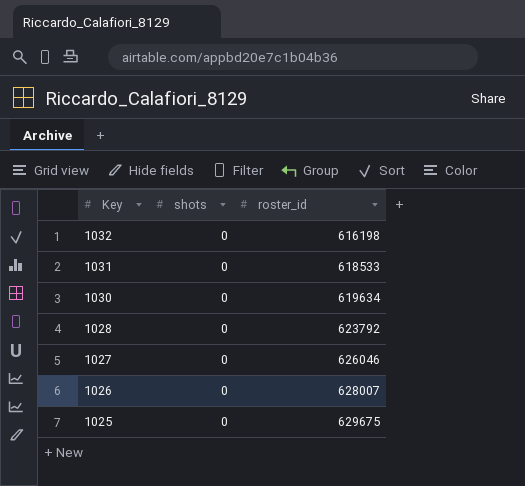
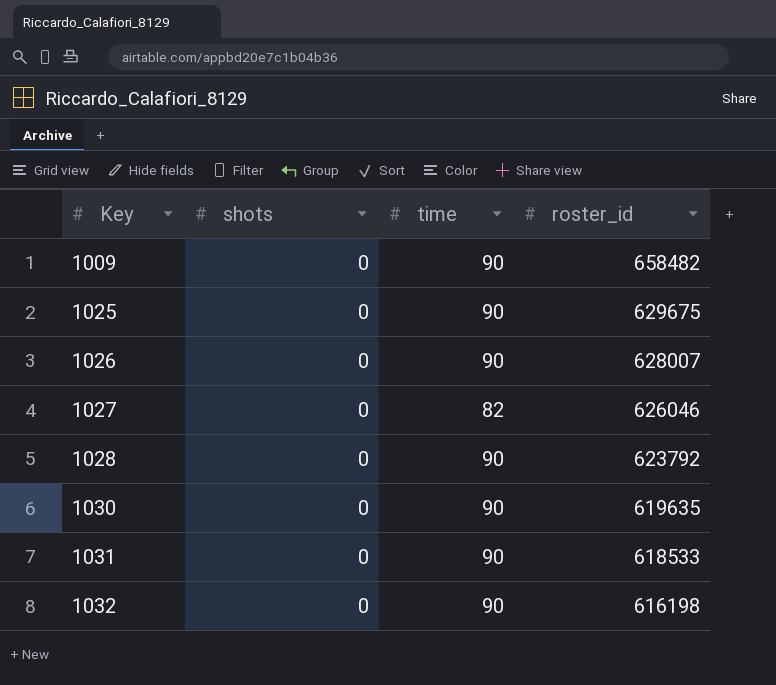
row order: Key descending -> Key ascending
column time | position: none -> 3
row 1009: none -> 0 | 90 | 658482
1030 | roster_id: 619634 -> 619635

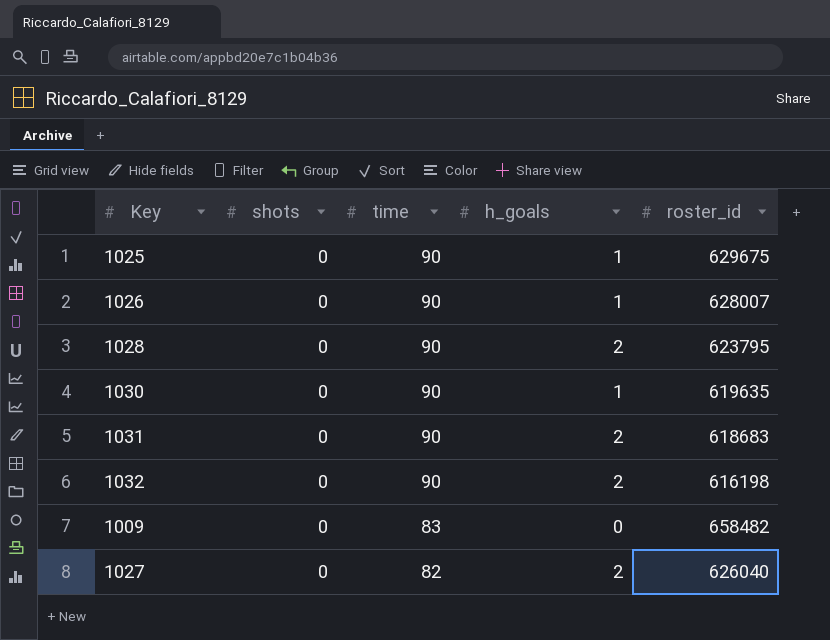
row order: Key ascending -> time descending
column h_goals | position: none -> 4
1028 | roster_id: 623792 -> 623795
1031 | roster_id: 618533 -> 618683
1009 | time: 90 -> 83
1027 | roster_id: 626046 -> 626040

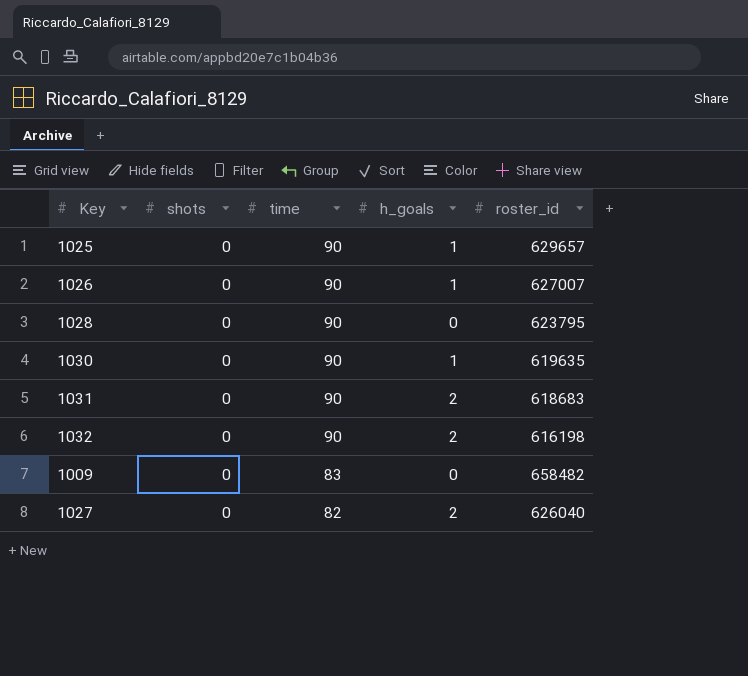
1025 | roster_id: 629675 -> 629657
1026 | roster_id: 628007 -> 627007
1028 | h_goals: 2 -> 0

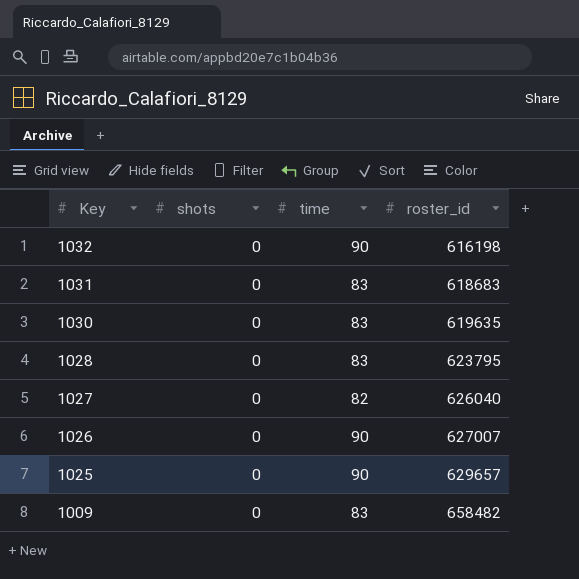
row order: time descending -> Key descending
column h_goals | position: 4 -> none
1031 | time: 90 -> 83
1030 | time: 90 -> 83
1028 | time: 90 -> 83

